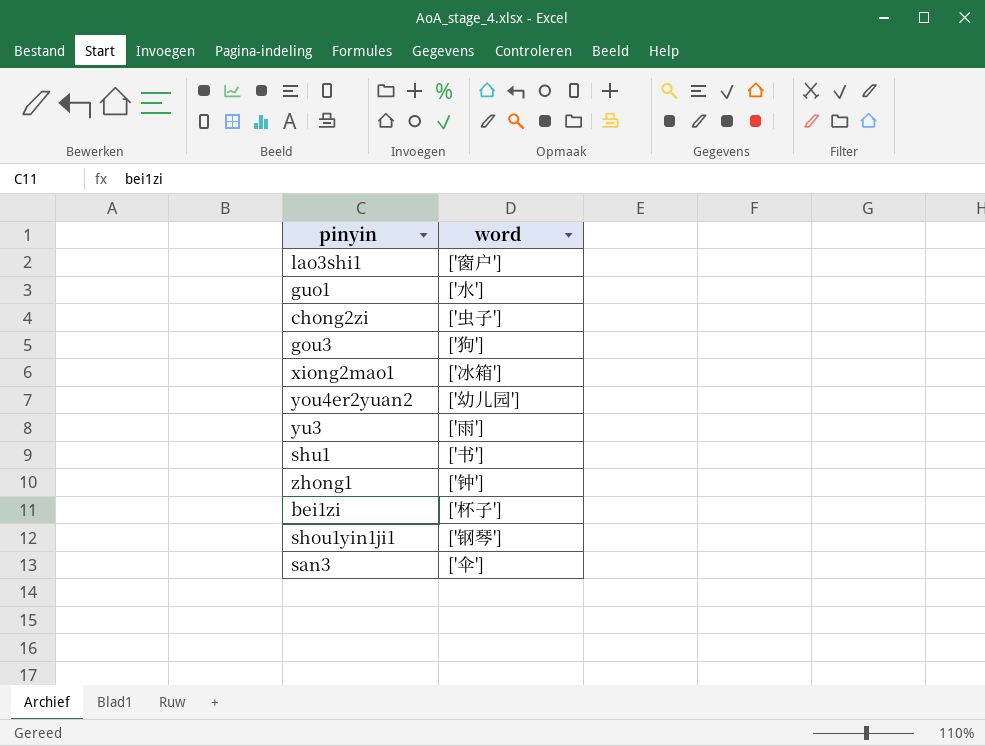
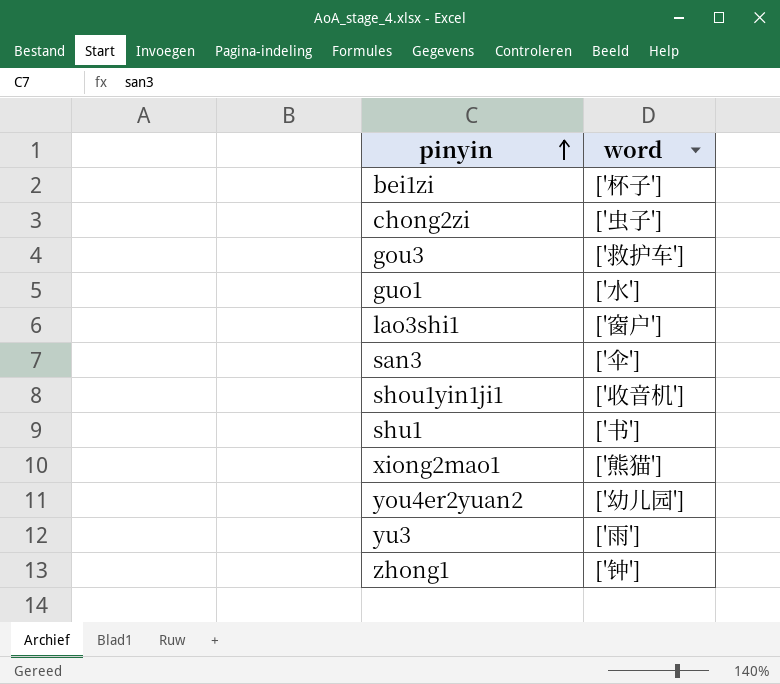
row order: none -> pinyin ascending
gou3 | word: ['狗'] -> ['救护车']
shou1yin1ji1 | word: ['钢琴'] -> ['收音机']
xiong2mao1 | word: ['冰箱'] -> ['熊猫']

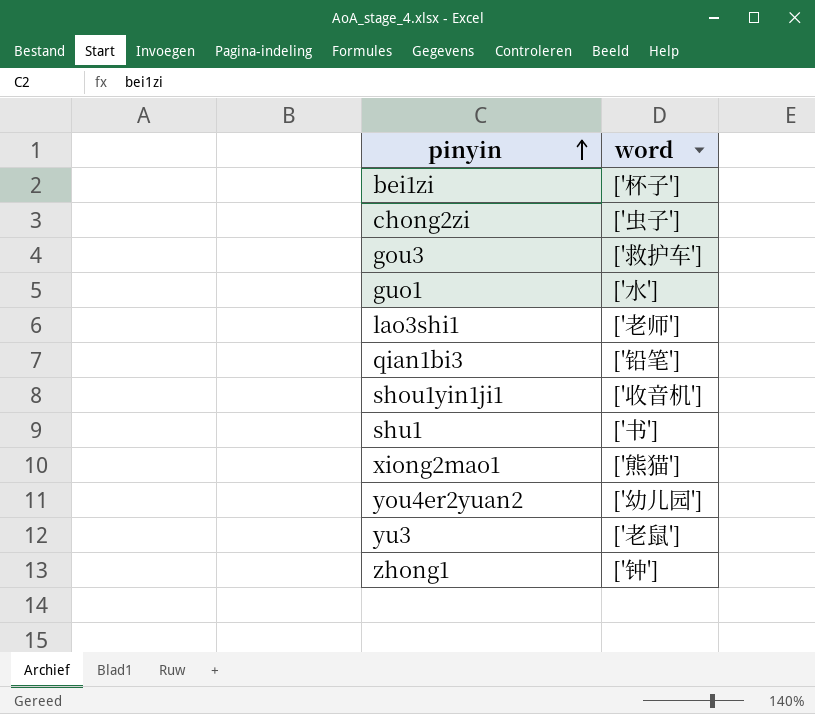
row san3: ['伞'] -> none
lao3shi1 | word: ['窗户'] -> ['老师']
row qian1bi3: none -> ['铅笔']
yu3 | word: ['雨'] -> ['老鼠']

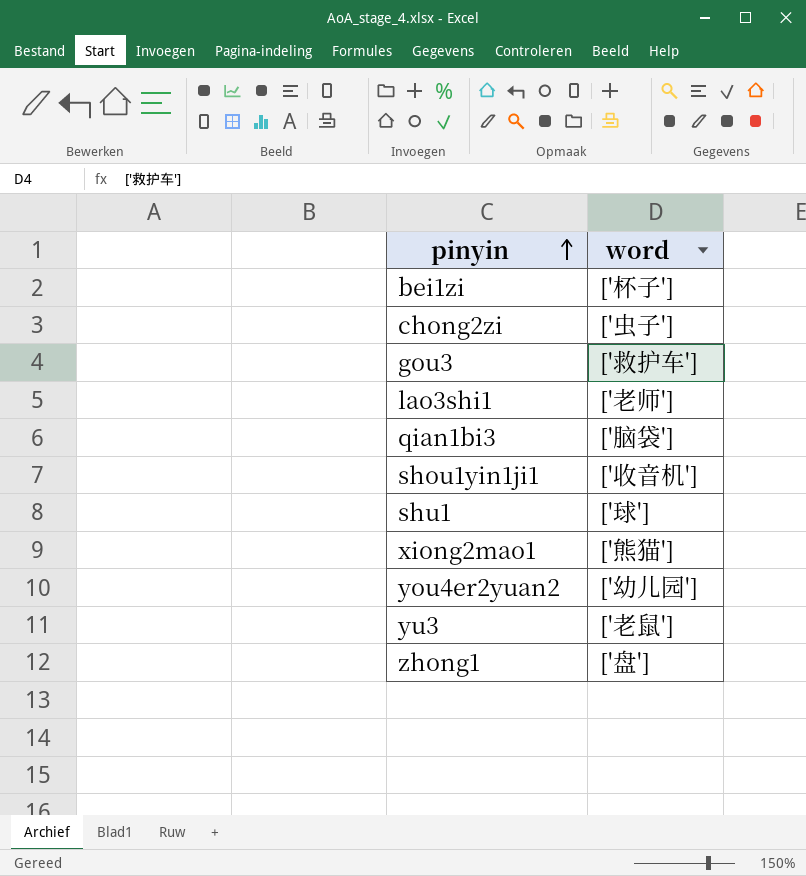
row guo1: ['水'] -> none
qian1bi3 | word: ['铅笔'] -> ['脑袋']
shu1 | word: ['书'] -> ['球']
zhong1 | word: ['钟'] -> ['盘']

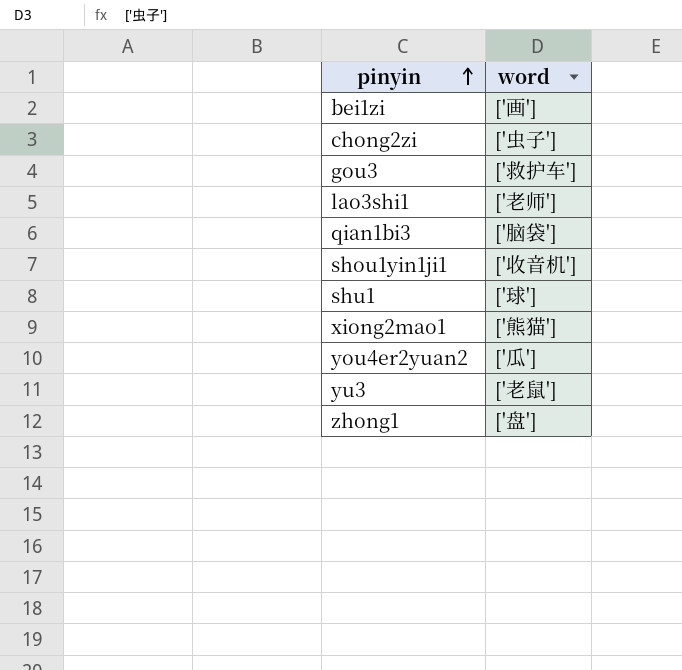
bei1zi | word: ['杯子'] -> ['画']
you4er2yuan2 | word: ['幼儿园'] -> ['瓜']

